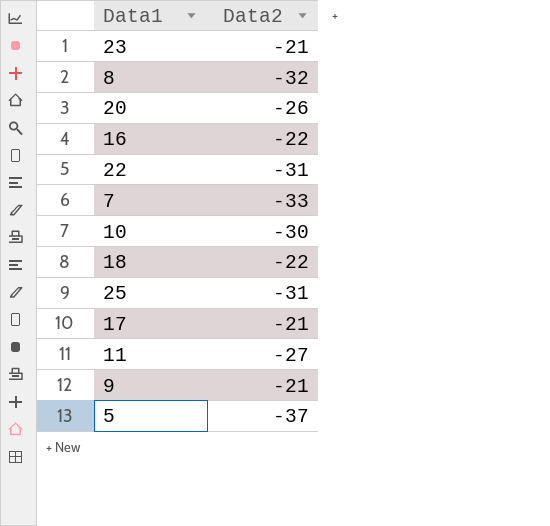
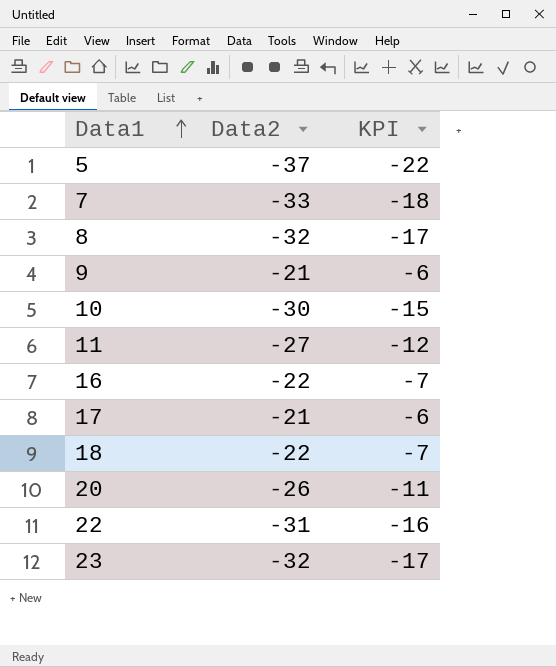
row order: none -> Data1 ascending
column KPI | formula: none -> [Data2] + 15
row 25: -31 -> none
23 | Data2: -21 -> -32

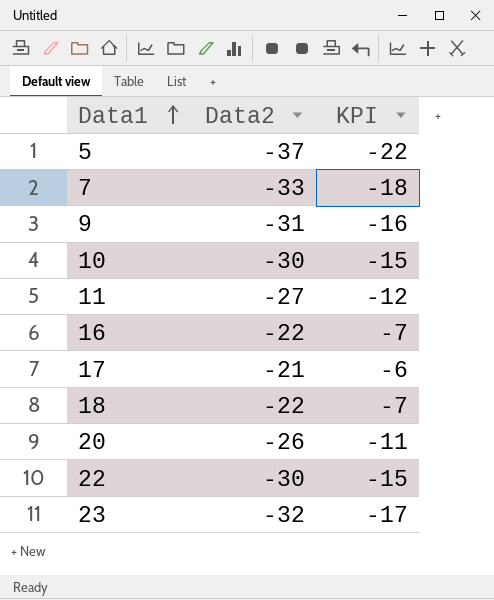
row 8: -32 | -17 -> none
9 | Data2: -21 -> -31
9 | KPI: -6 -> -16
22 | Data2: -31 -> -30
22 | KPI: -16 -> -15

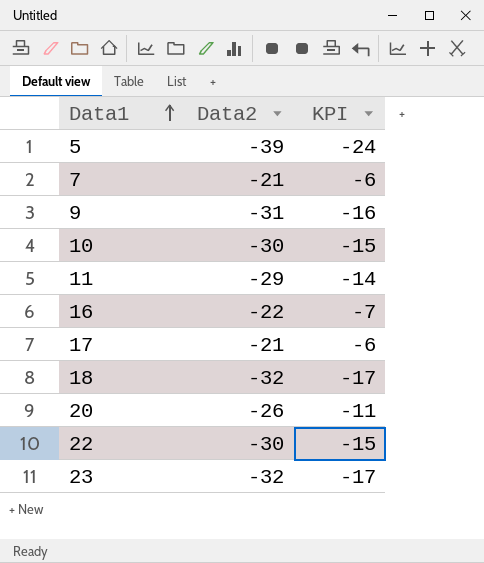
5 | Data2: -37 -> -39
5 | KPI: -22 -> -24
7 | Data2: -33 -> -21
7 | KPI: -18 -> -6
11 | Data2: -27 -> -29
11 | KPI: -12 -> -14
18 | Data2: -22 -> -32
18 | KPI: -7 -> -17

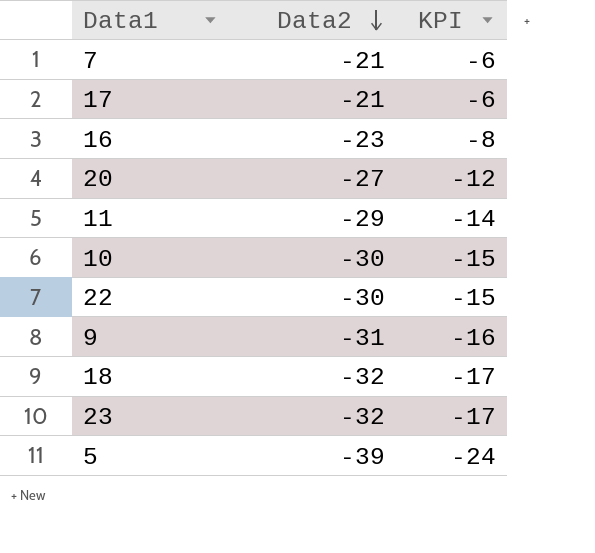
row order: Data1 ascending -> Data2 descending
16 | Data2: -22 -> -23
16 | KPI: -7 -> -8
20 | Data2: -26 -> -27
20 | KPI: -11 -> -12

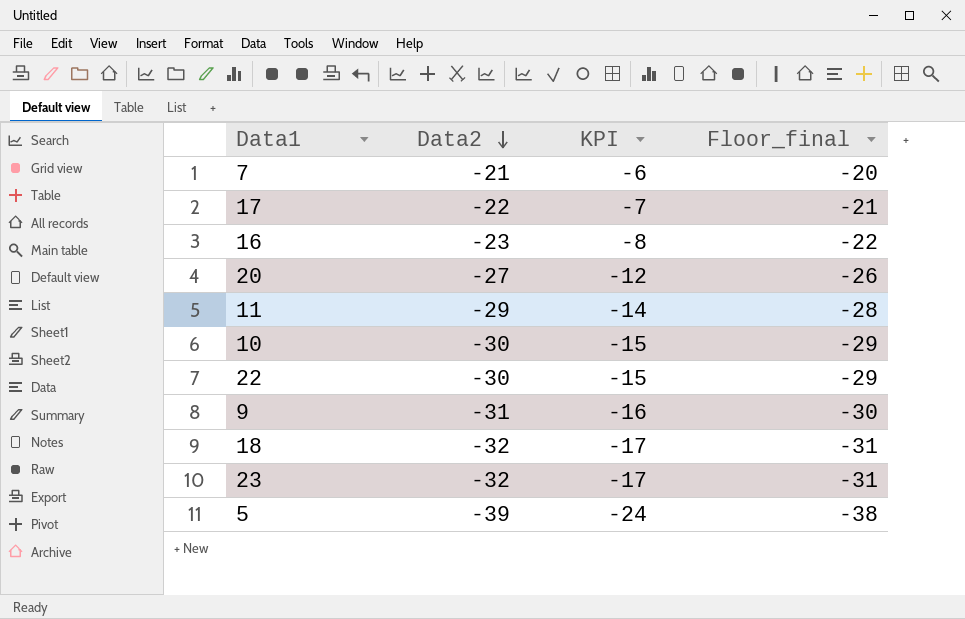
column Floor_final | formula: none -> [Data2] + 1
17 | Data2: -21 -> -22
17 | KPI: -6 -> -7

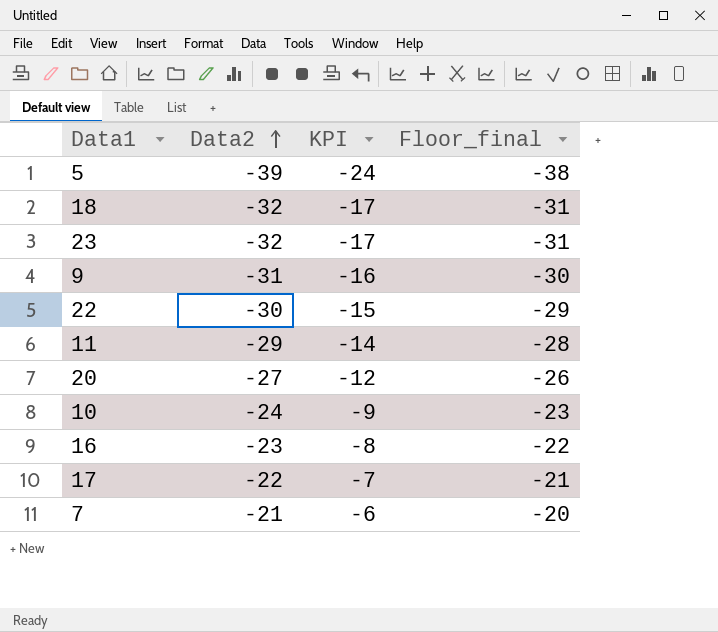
row order: Data2 descending -> Data2 ascending
10 | Data2: -30 -> -24
10 | KPI: -15 -> -9
10 | Floor_final: -29 -> -23

